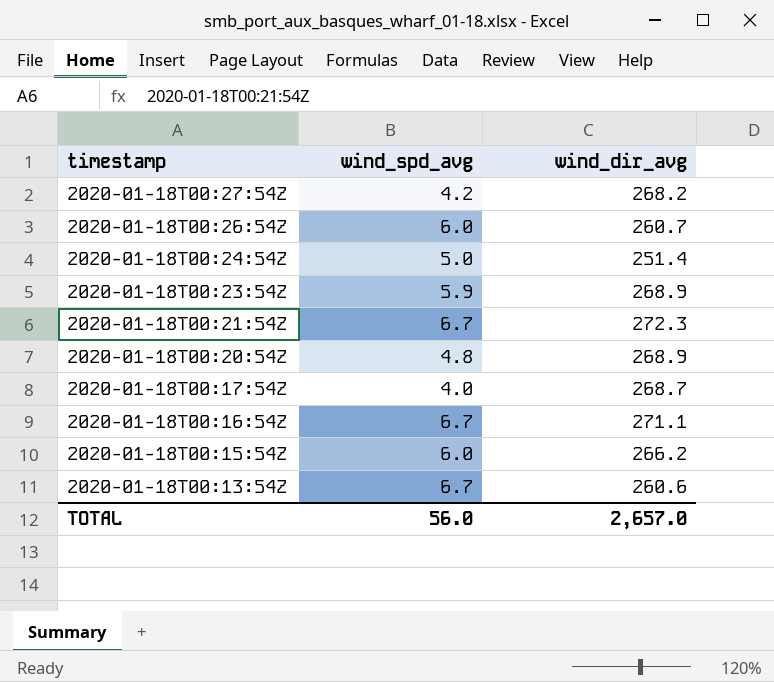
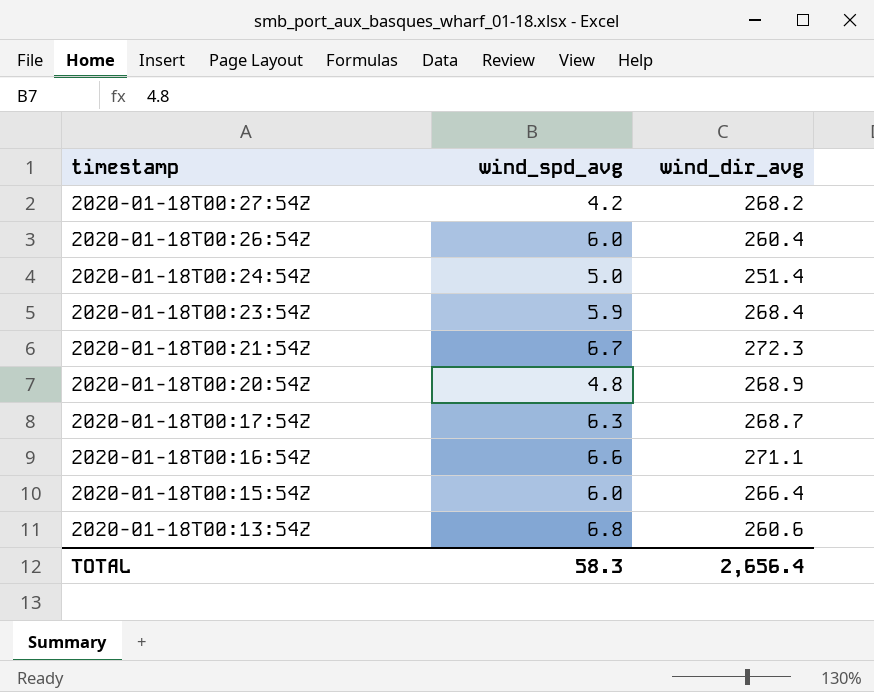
2020-01-18T00:26:54Z | wind_dir_avg: 260.7 -> 260.4
2020-01-18T00:23:54Z | wind_dir_avg: 268.9 -> 268.4
2020-01-18T00:17:54Z | wind_spd_avg: 4.0 -> 6.3
2020-01-18T00:16:54Z | wind_spd_avg: 6.7 -> 6.6
2020-01-18T00:15:54Z | wind_dir_avg: 266.2 -> 266.4
2020-01-18T00:13:54Z | wind_spd_avg: 6.7 -> 6.8
TOTAL | wind_spd_avg: 56.0 -> 58.3
TOTAL | wind_dir_avg: 2,657.0 -> 2,656.4

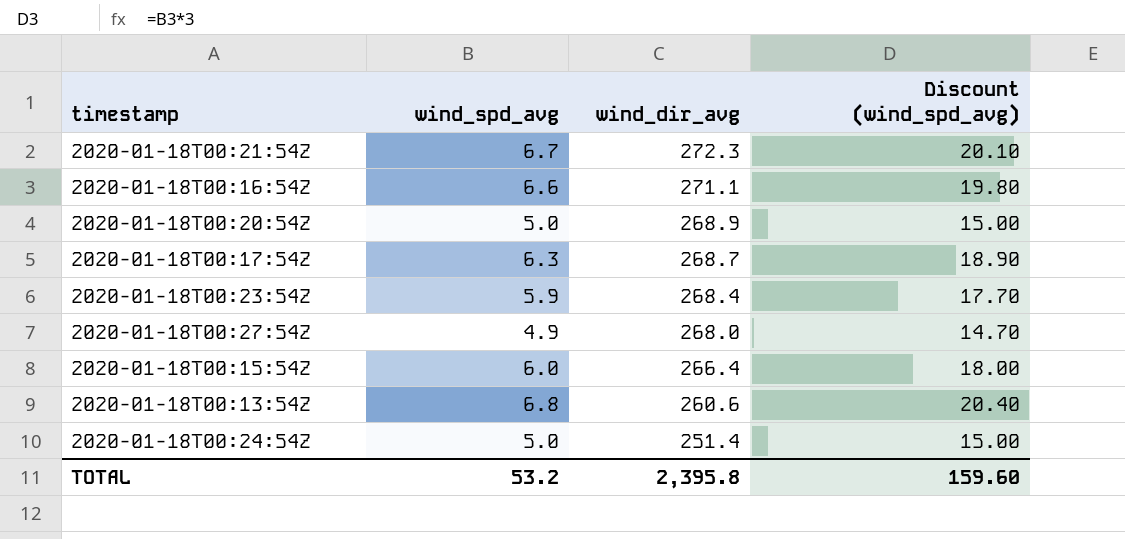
row order: timestamp descending -> wind_dir_avg descending
column Discount (wind_spd_avg) | formula: none -> [wind_spd_avg] * 3
row 2020-01-18T00:26:54Z: 6.0 | 260.4 -> none
2020-01-18T00:20:54Z | wind_spd_avg: 4.8 -> 5.0
2020-01-18T00:27:54Z | wind_spd_avg: 4.2 -> 4.9
2020-01-18T00:27:54Z | wind_dir_avg: 268.2 -> 268.0
TOTAL | wind_spd_avg: 58.3 -> 53.2
TOTAL | wind_dir_avg: 2,656.4 -> 2,395.8

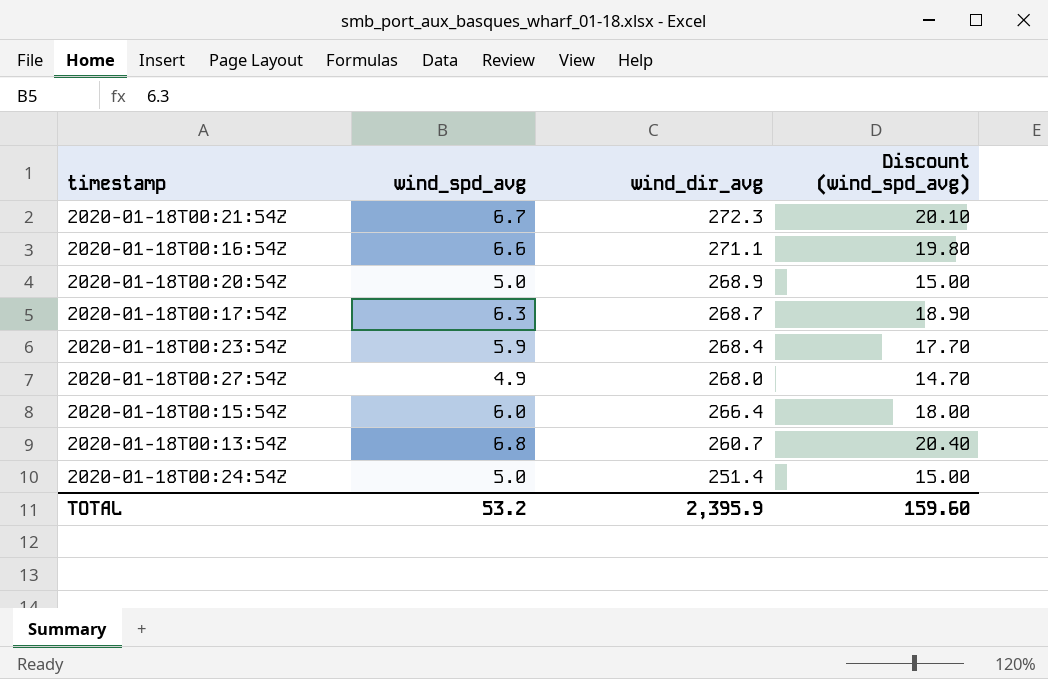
2020-01-18T00:13:54Z | wind_dir_avg: 260.6 -> 260.7
TOTAL | wind_dir_avg: 2,395.8 -> 2,395.9

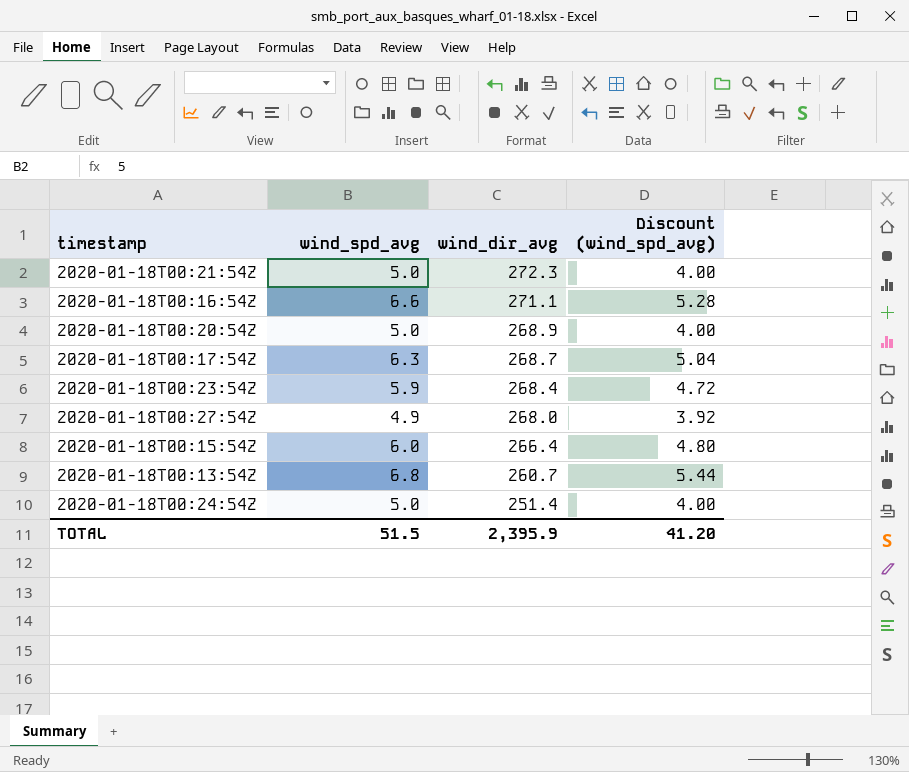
column Discount (wind_spd_avg) | formula: [wind_spd_avg] * 3 -> [wind_spd_avg] * 0.8
2020-01-18T00:21:54Z | wind_spd_avg: 6.7 -> 5.0
TOTAL | wind_spd_avg: 53.2 -> 51.5
TOTAL | Discount (wind_spd_avg): 159.60 -> 41.20

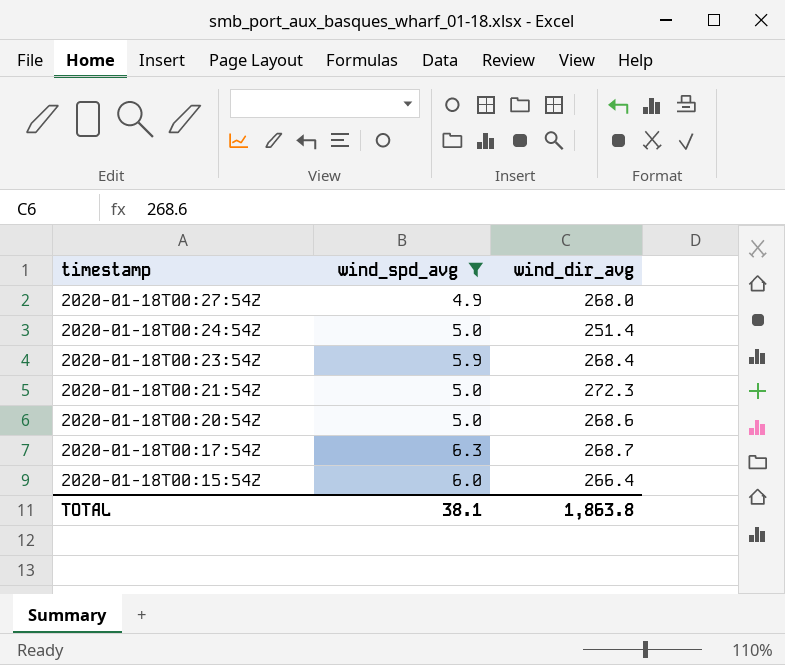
filter: none -> wind_spd_avg <= 6.3
row order: wind_dir_avg descending -> timestamp descending
column Discount (wind_spd_avg) | formula: [wind_spd_avg] * 0.8 -> none
2020-01-18T00:20:54Z | wind_dir_avg: 268.9 -> 268.6
TOTAL | wind_spd_avg: 51.5 -> 38.1
TOTAL | wind_dir_avg: 2,395.9 -> 1,863.8

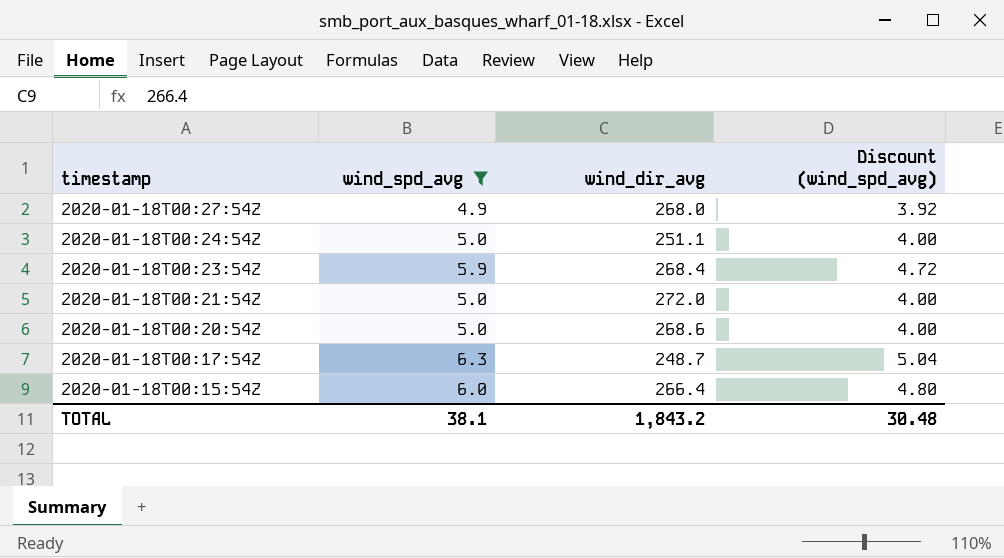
column Discount (wind_spd_avg) | formula: none -> [wind_spd_avg] * 0.8
2020-01-18T00:24:54Z | wind_dir_avg: 251.4 -> 251.1
2020-01-18T00:21:54Z | wind_dir_avg: 272.3 -> 272.0
2020-01-18T00:17:54Z | wind_dir_avg: 268.7 -> 248.7
TOTAL | wind_dir_avg: 1,863.8 -> 1,843.2

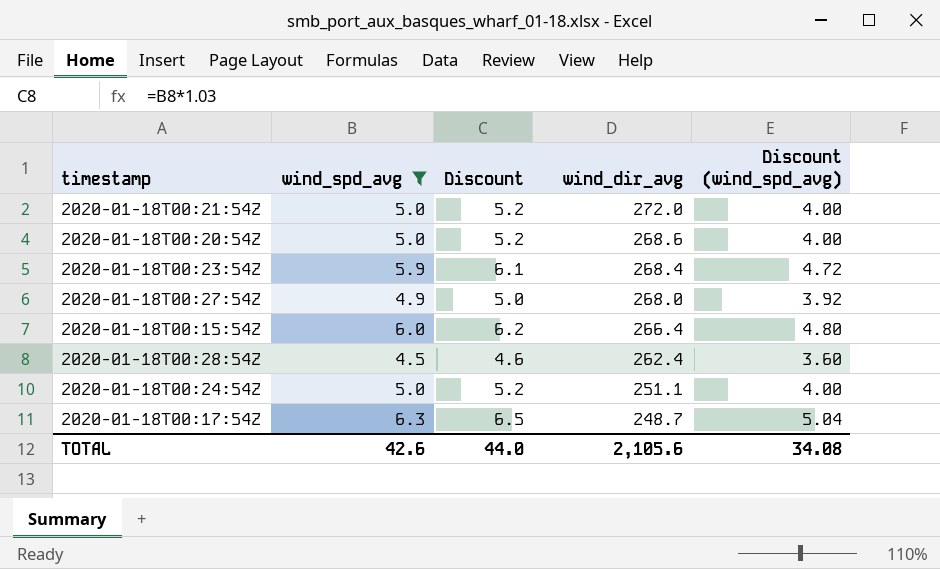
row order: timestamp descending -> wind_dir_avg descending
column Discount | formula: none -> [wind_spd_avg] * 1.03
row 2020-01-18T00:28:54Z: none -> 4.5 | 4.6 | 262.4 | 3.60
TOTAL | wind_spd_avg: 38.1 -> 42.6
TOTAL | wind_dir_avg: 1,843.2 -> 2,105.6
TOTAL | Discount (wind_spd_avg): 30.48 -> 34.08

